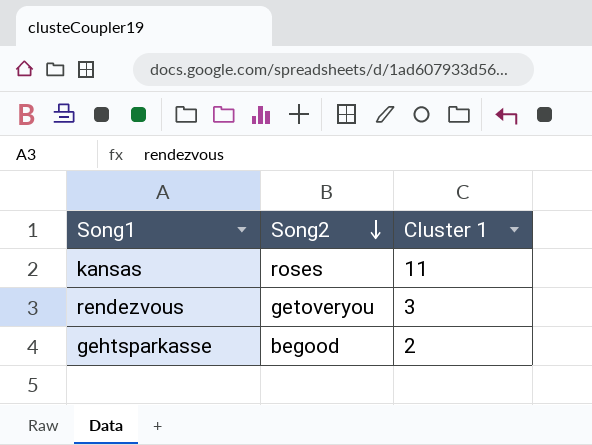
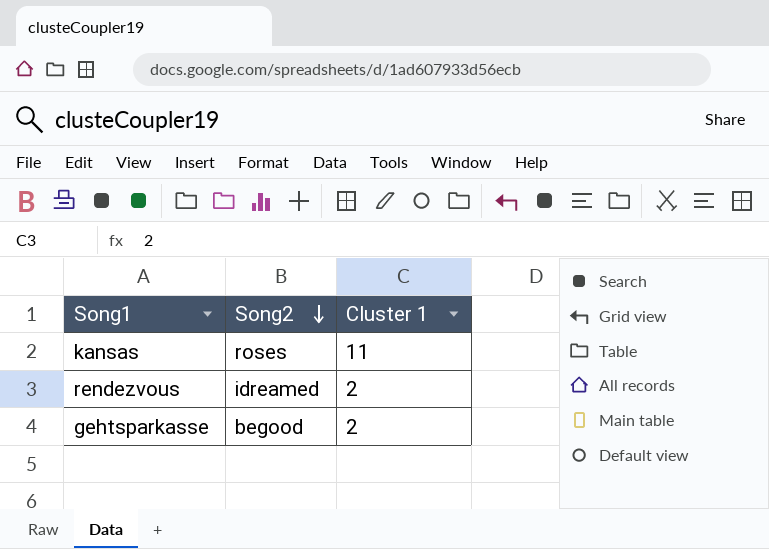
rendezvous | Song2: getoveryou -> idreamed
rendezvous | Cluster 1: 3 -> 2

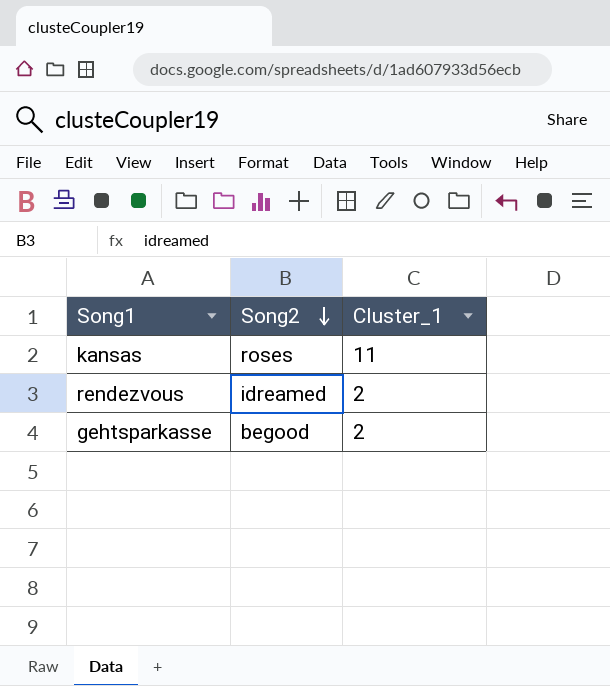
column name: Cluster 1 -> Cluster_1

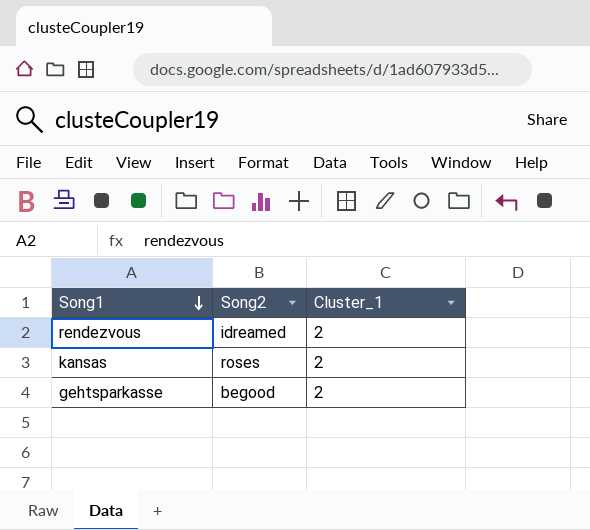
row order: Song2 descending -> Song1 descending
kansas | Cluster_1: 11 -> 2

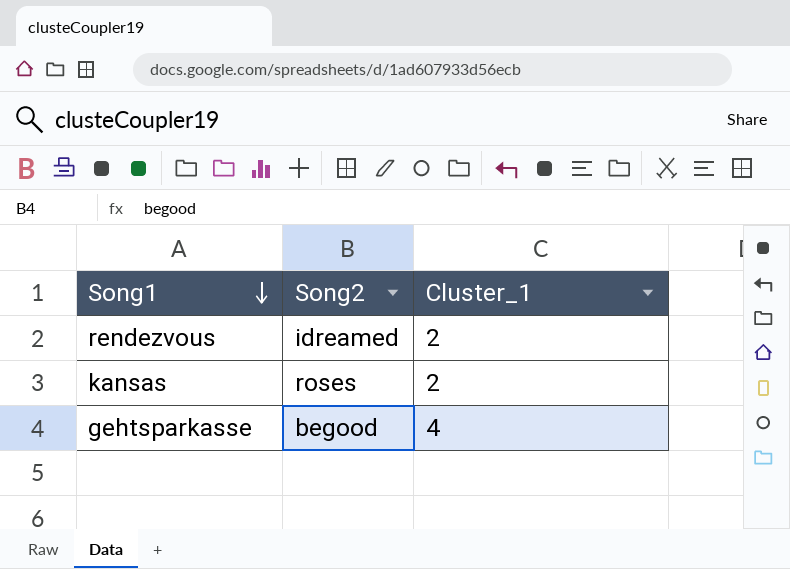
gehtsparkasse | Cluster_1: 2 -> 4

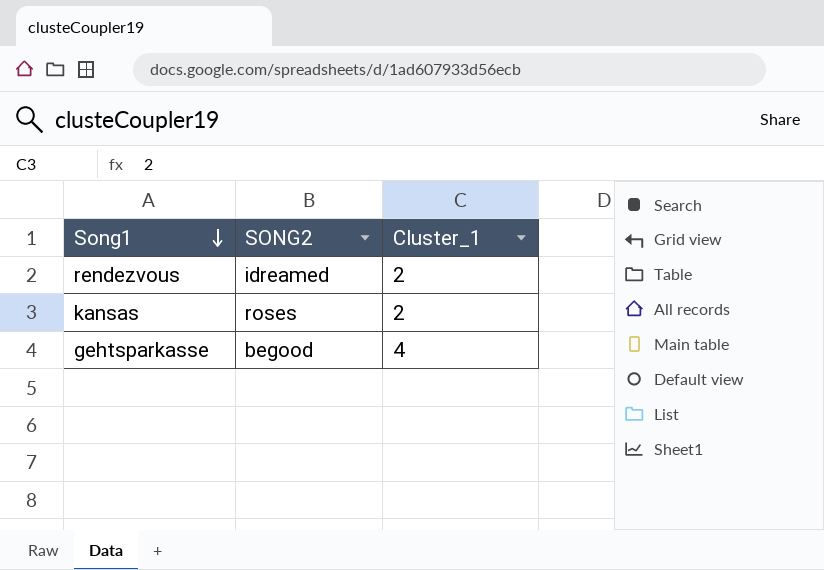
column name: Song2 -> SONG2

